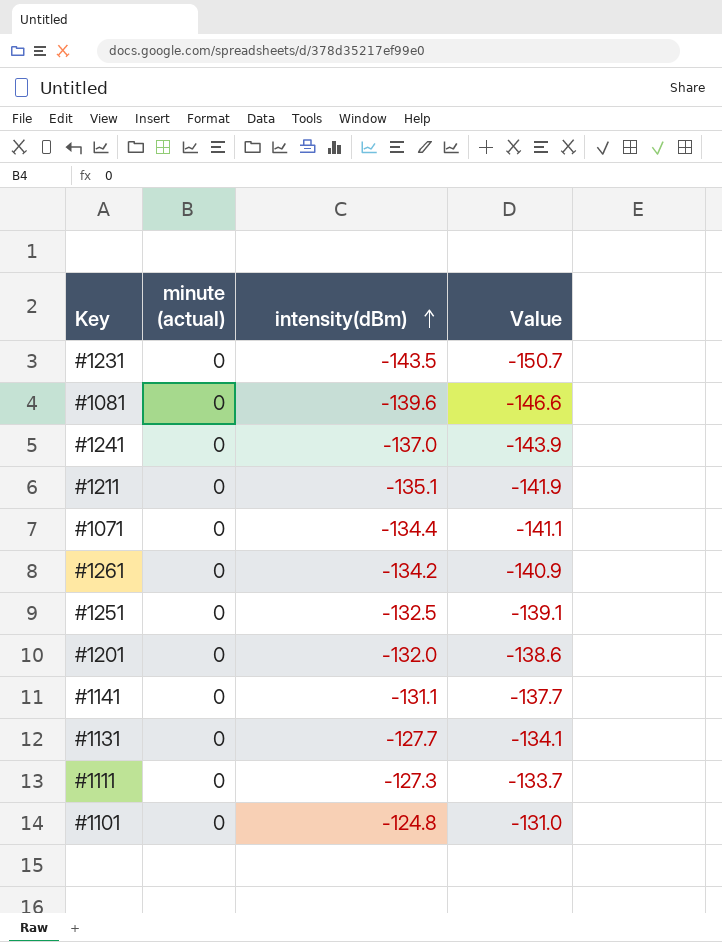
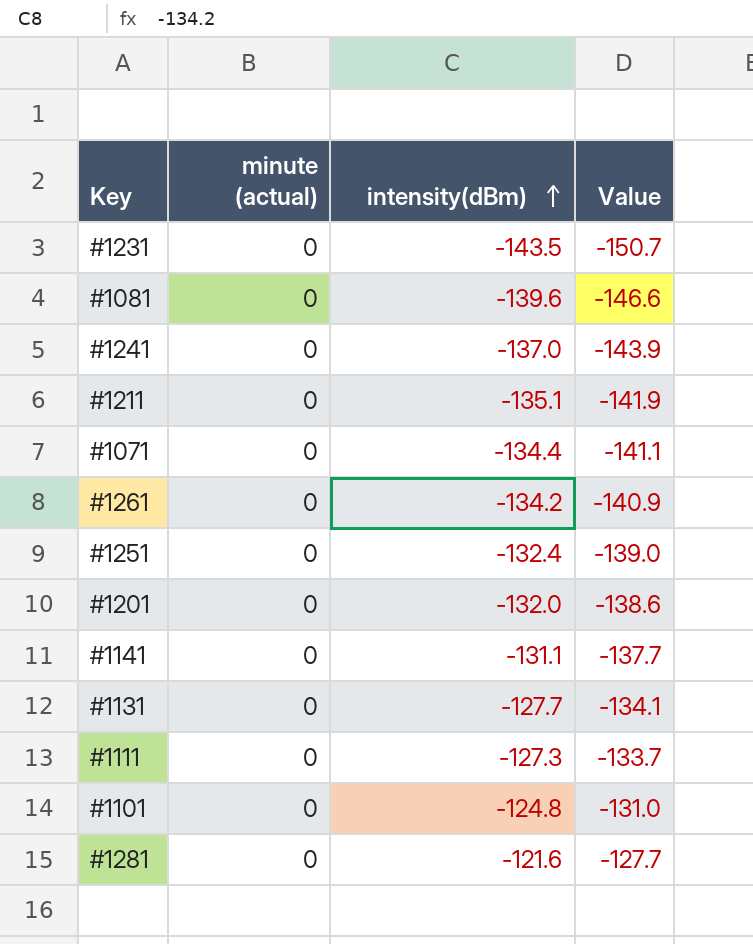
#1251 | intensity(dBm): -132.5 -> -132.4
#1251 | Value: -139.1 -> -139.0
row #1281: none -> 0 | -121.6 | -127.7

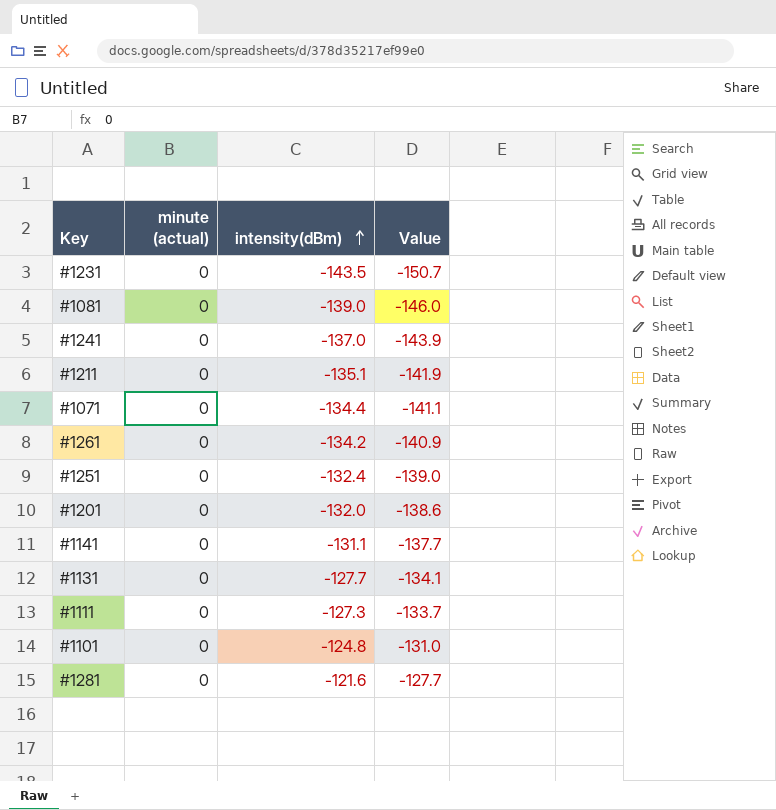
#1081 | intensity(dBm): -139.6 -> -139.0
#1081 | Value: -146.6 -> -146.0

